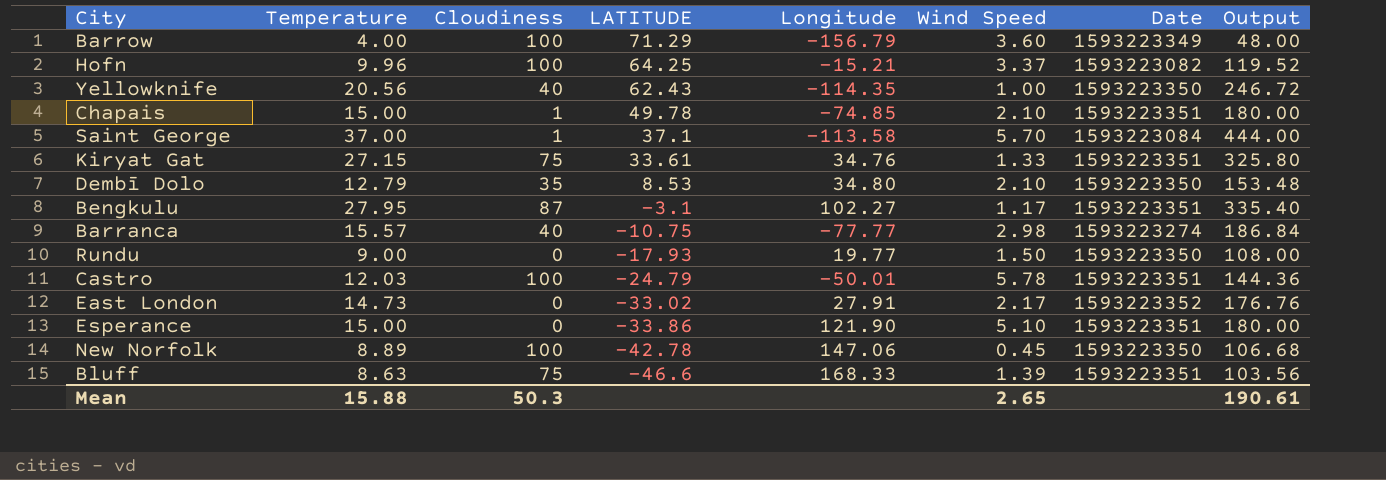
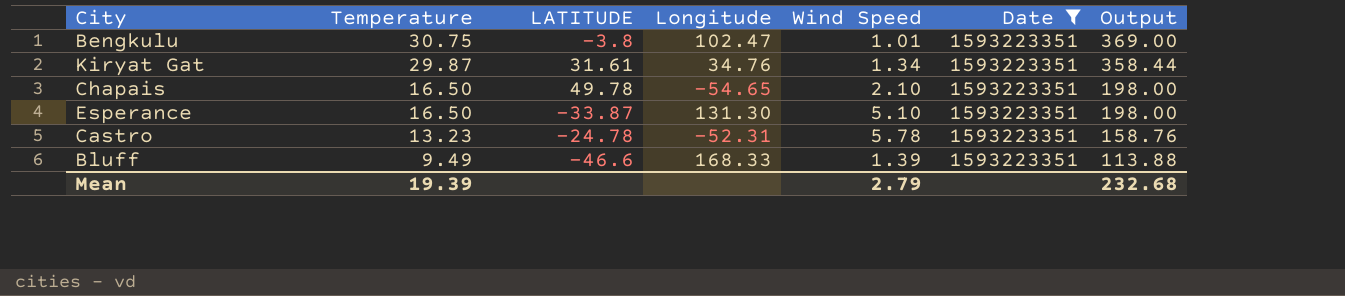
filter: none -> Date = 1593223351
row order: LATITUDE descending -> Temperature descending
column Cloudiness | position: 3 -> none
Bengkulu | Temperature: 27.95 -> 30.75
Bengkulu | LATITUDE: -3.1 -> -3.8
Bengkulu | Longitude: 102.27 -> 102.47
Bengkulu | Wind Speed: 1.17 -> 1.01
Bengkulu | Output: 335.40 -> 369.00
Kiryat Gat | Temperature: 27.15 -> 29.87
Kiryat Gat | LATITUDE: 33.61 -> 31.61
Kiryat Gat | Wind Speed: 1.33 -> 1.34
Kiryat Gat | Output: 325.80 -> 358.44
Chapais | Temperature: 15.00 -> 16.50
Chapais | Longitude: -74.85 -> -54.65
Chapais | Output: 180.00 -> 198.00
Esperance | Temperature: 15.00 -> 16.50
Esperance | LATITUDE: -33.86 -> -33.87
Esperance | Longitude: 121.90 -> 131.30
Esperance | Output: 180.00 -> 198.00
Castro | Temperature: 12.03 -> 13.23
Castro | LATITUDE: -24.79 -> -24.78
Castro | Longitude: -50.01 -> -52.31
Castro | Output: 144.36 -> 158.76
Bluff | Temperature: 8.63 -> 9.49
Bluff | Output: 103.56 -> 113.88
Mean | Temperature: 15.88 -> 19.39
Mean | Wind Speed: 2.65 -> 2.79
Mean | Output: 190.61 -> 232.68

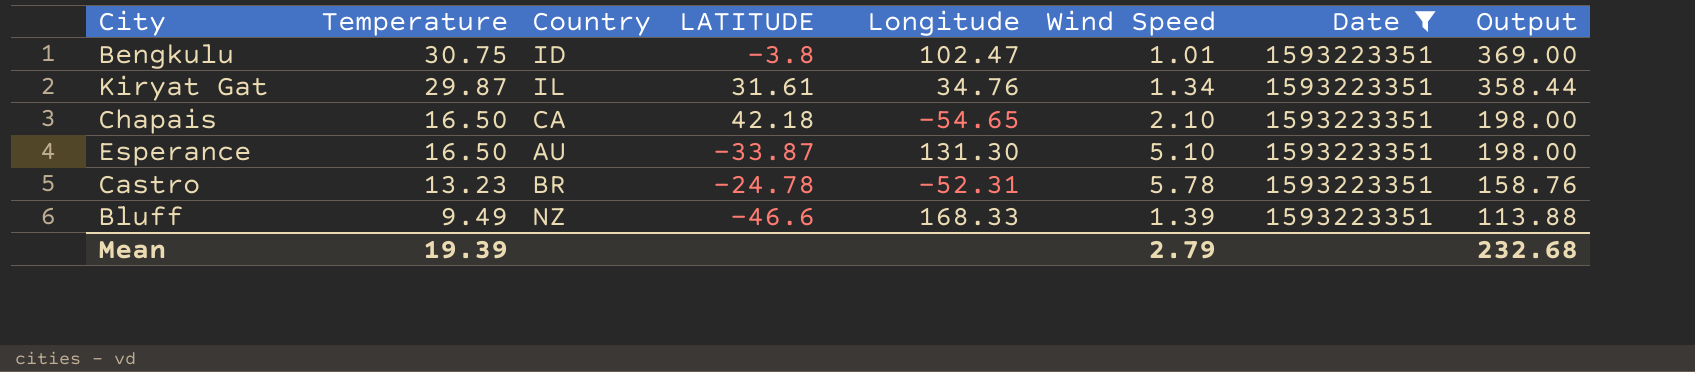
column Country | position: none -> 3
Chapais | LATITUDE: 49.78 -> 42.18

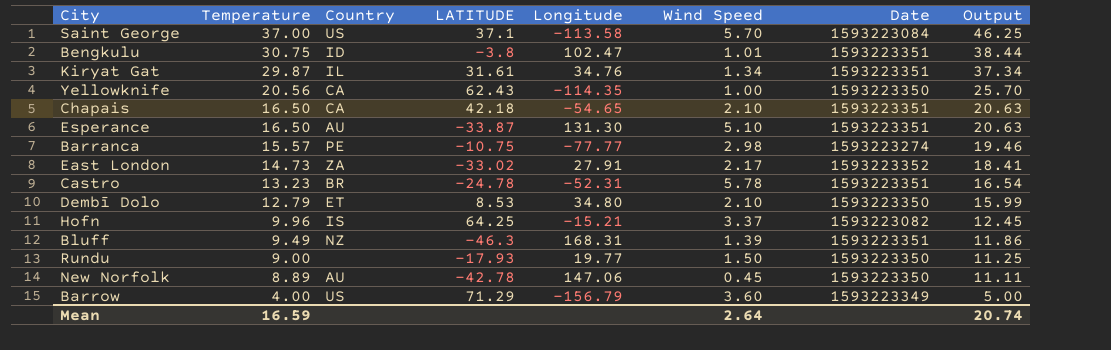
filter: Date = 1593223351 -> none
column Output | formula: [Temperature] * 12 -> [Temperature] * 1.25
Bluff | LATITUDE: -46.6 -> -46.3
Bluff | Longitude: 168.33 -> 168.31
Mean | Temperature: 19.39 -> 16.59
Mean | Wind Speed: 2.79 -> 2.64
Mean | Output: 232.68 -> 20.74

